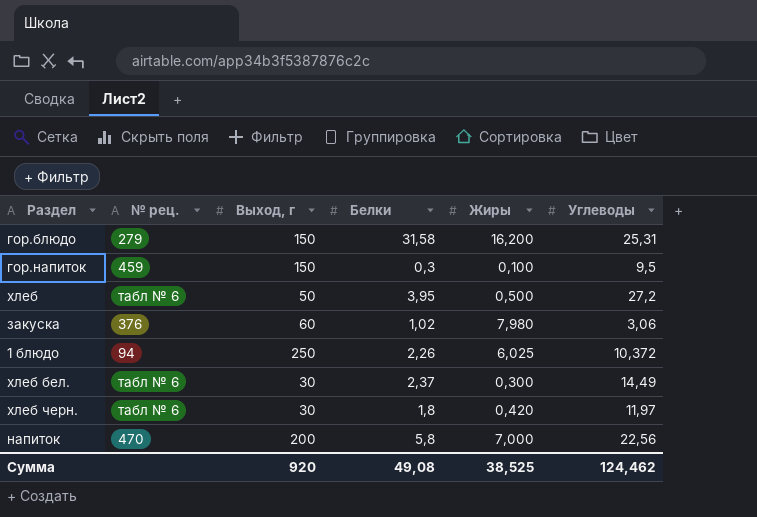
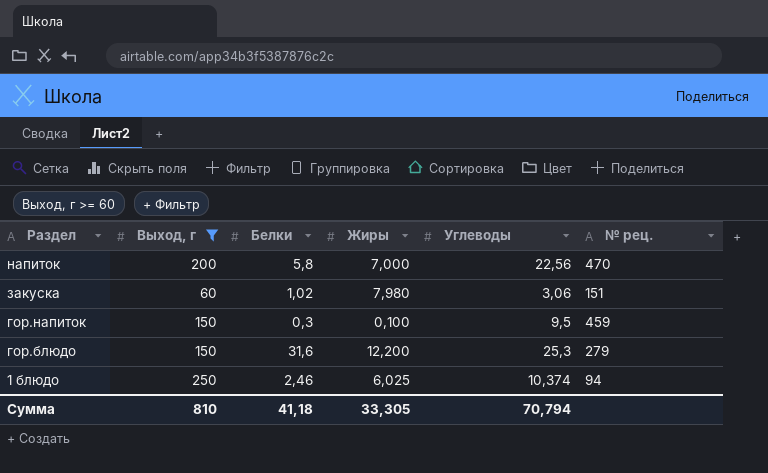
filter: none -> Выход, г >= 60
row order: none -> Раздел descending
column № рец. | position: 2 -> 6
закуска | № рец.: 376 -> 151
гор.блюдо | Белки: 31,58 -> 31,6
гор.блюдо | Жиры: 16,200 -> 12,200
гор.блюдо | Углеводы: 25,31 -> 25,3
1 блюдо | Белки: 2,26 -> 2,46
1 блюдо | Углеводы: 10,372 -> 10,374
Сумма | Выход, г: 920 -> 810
Сумма | Белки: 49,08 -> 41,18
Сумма | Жиры: 38,525 -> 33,305
Сумма | Углеводы: 124,462 -> 70,794

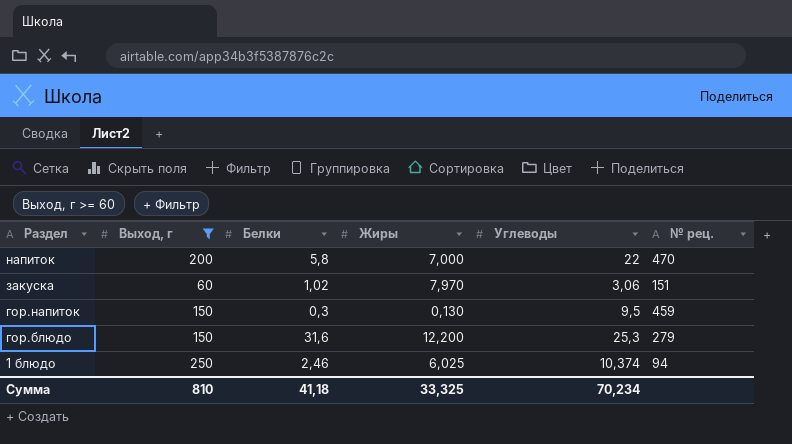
напиток | Углеводы: 22,56 -> 22
закуска | Жиры: 7,980 -> 7,970
гор.напиток | Жиры: 0,100 -> 0,130
Сумма | Жиры: 33,305 -> 33,325
Сумма | Углеводы: 70,794 -> 70,234

